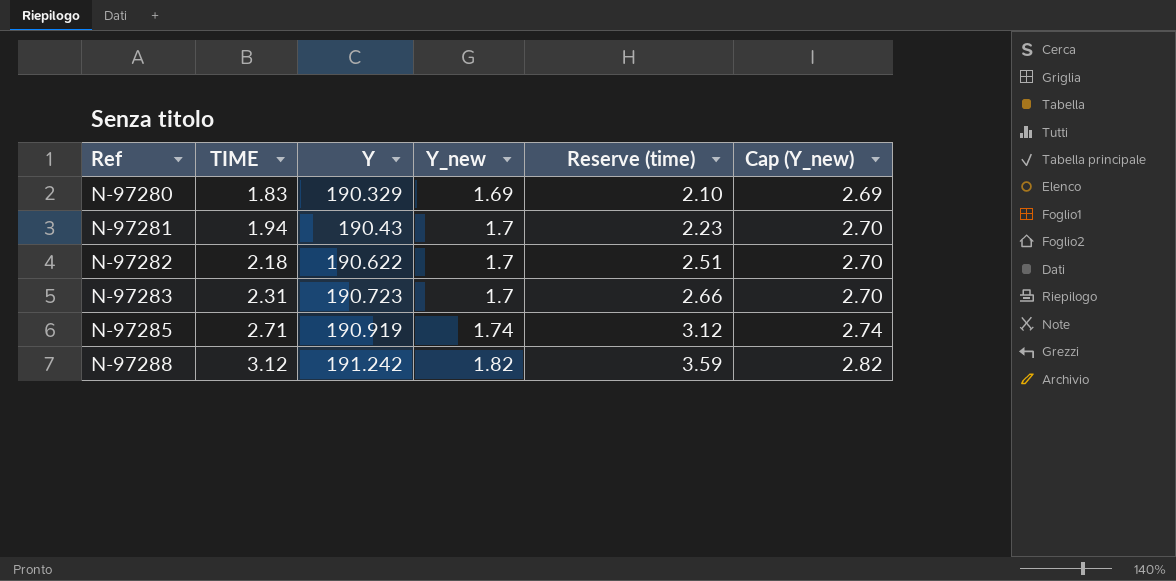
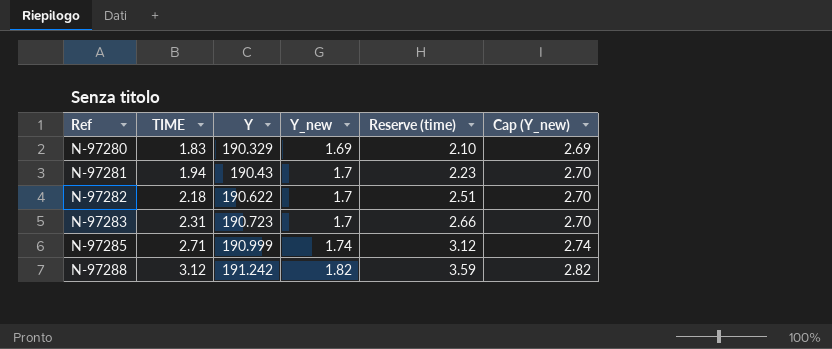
N-97285 | Y: 190.919 -> 190.999

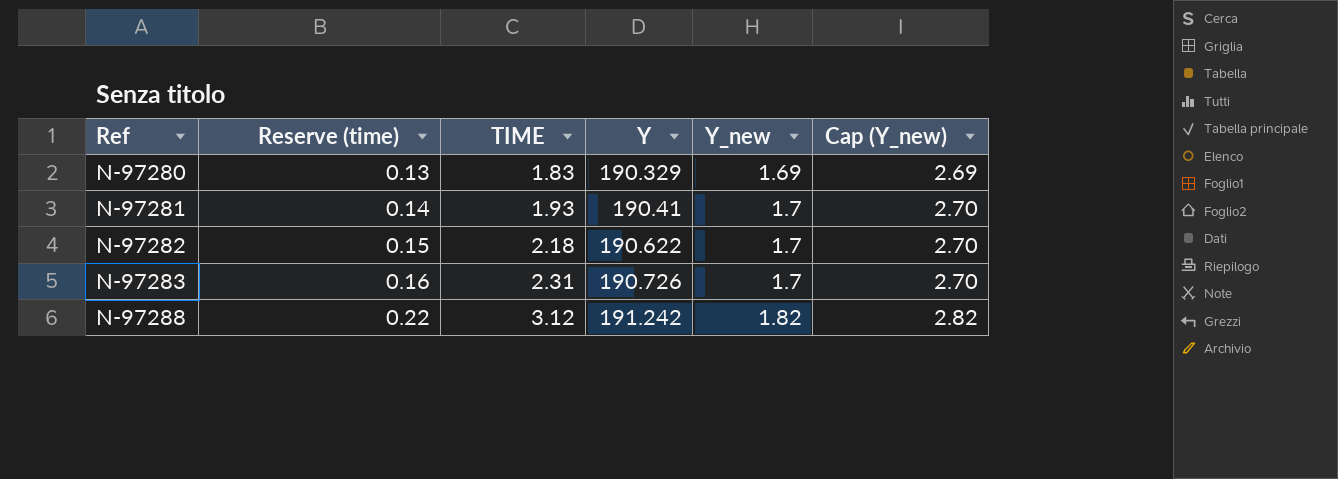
column Reserve (time) | formula: [TIME] * 1.15 -> [TIME] * 0.07
column Reserve (time) | position: 5 -> 2
row N-97285: 2.71 | 190.999 | 1.74 | 3.12 | 2.74 -> none
N-97281 | TIME: 1.94 -> 1.93
N-97281 | Y: 190.43 -> 190.41
N-97283 | Y: 190.723 -> 190.726

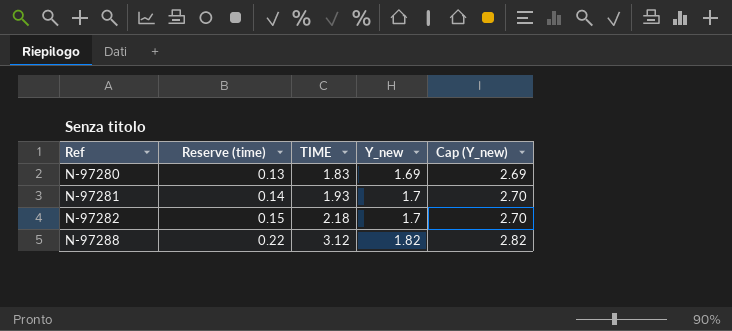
column Y | position: 4 -> none
row N-97283: 0.16 | 2.31 | 190.726 | 1.7 | 2.70 -> none

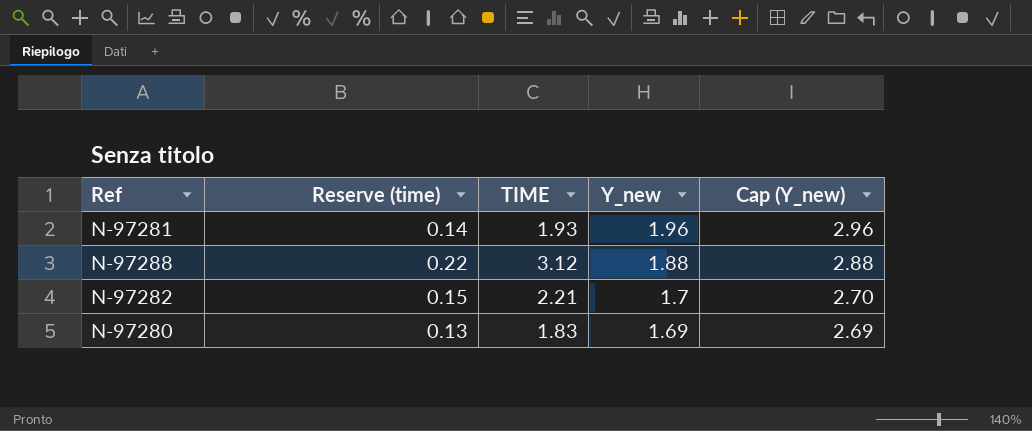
row order: Ref ascending -> Y_new descending
N-97281 | Y_new: 1.7 -> 1.96
N-97281 | Cap (Y_new): 2.70 -> 2.96
N-97288 | Y_new: 1.82 -> 1.88
N-97288 | Cap (Y_new): 2.82 -> 2.88
N-97282 | TIME: 2.18 -> 2.21

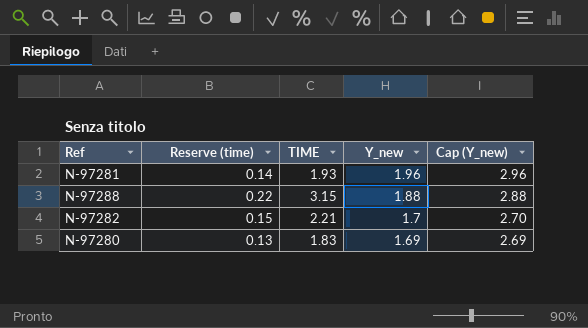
N-97288 | TIME: 3.12 -> 3.15

